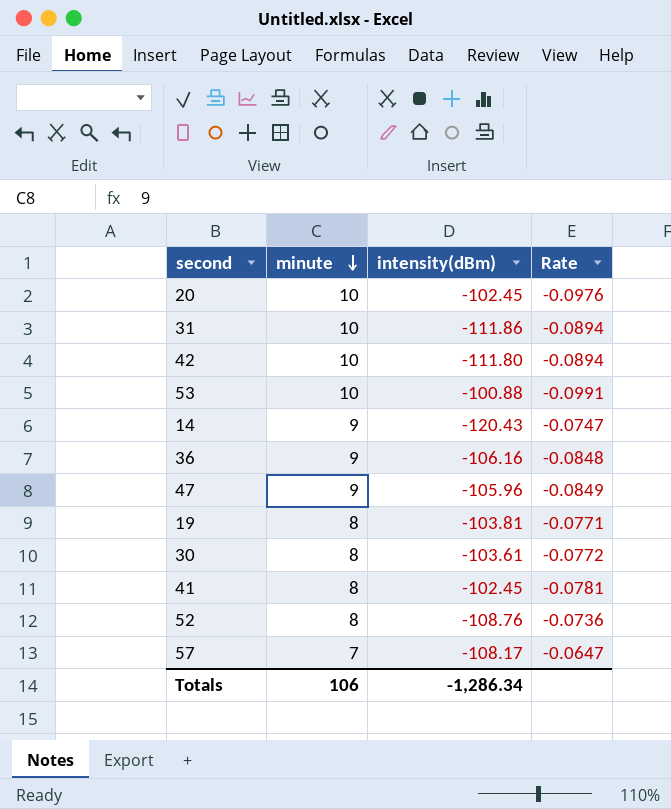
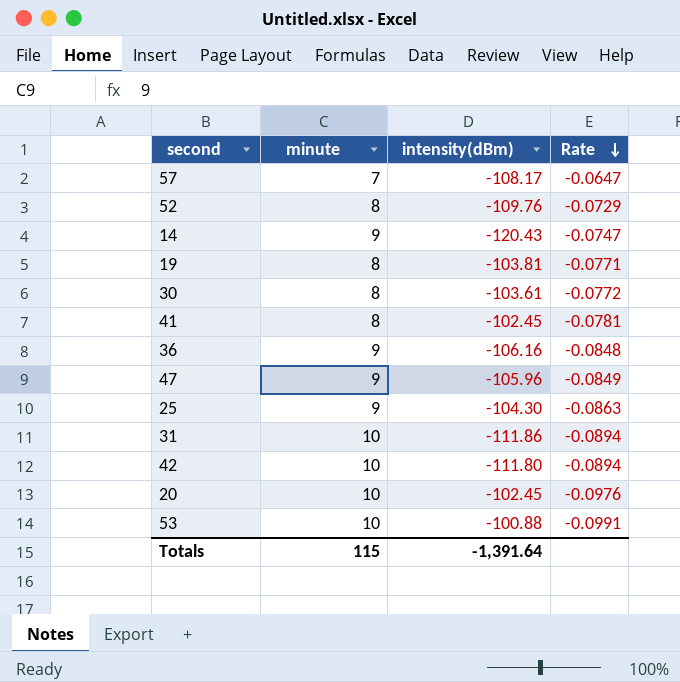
row order: minute descending -> Rate descending
52 | intensity(dBm): -108.76 -> -109.76
52 | Rate: -0.0736 -> -0.0729
row 25: none -> 9 | -104.30 | -0.0863
Totals | minute: 106 -> 115
Totals | intensity(dBm): -1,286.34 -> -1,391.64

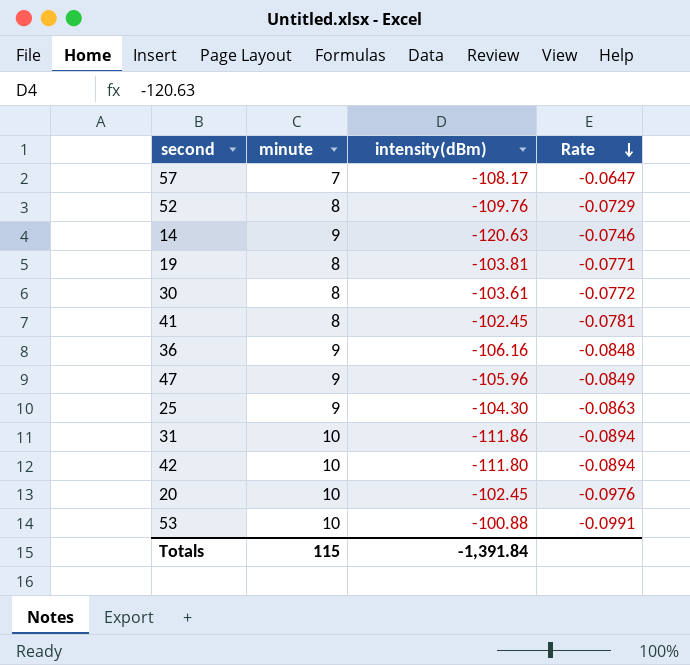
14 | intensity(dBm): -120.43 -> -120.63
14 | Rate: -0.0747 -> -0.0746
Totals | intensity(dBm): -1,391.64 -> -1,391.84

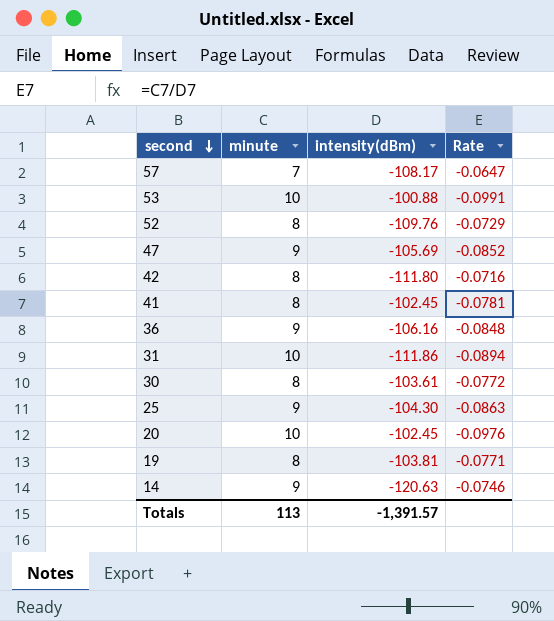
row order: Rate descending -> second descending
47 | intensity(dBm): -105.96 -> -105.69
47 | Rate: -0.0849 -> -0.0852
42 | minute: 10 -> 8
42 | Rate: -0.0894 -> -0.0716
Totals | minute: 115 -> 113
Totals | intensity(dBm): -1,391.84 -> -1,391.57

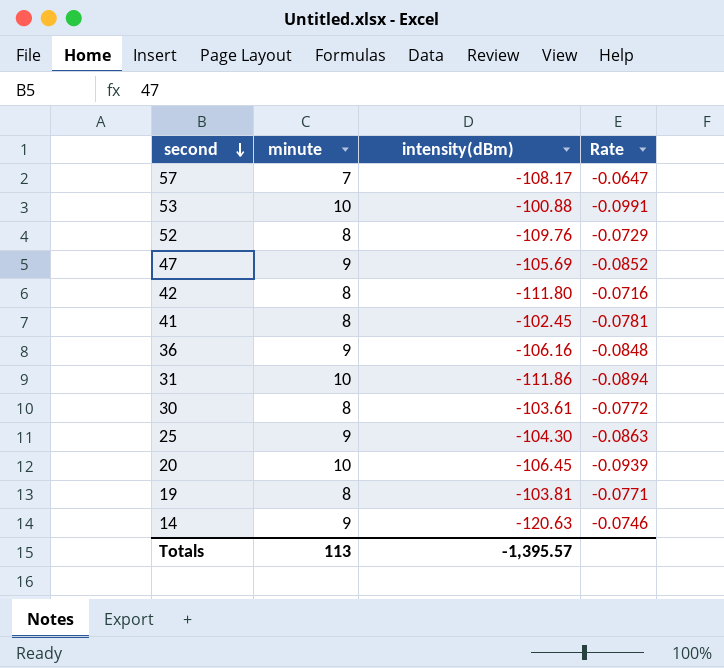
20 | intensity(dBm): -102.45 -> -106.45
20 | Rate: -0.0976 -> -0.0939
Totals | intensity(dBm): -1,391.57 -> -1,395.57

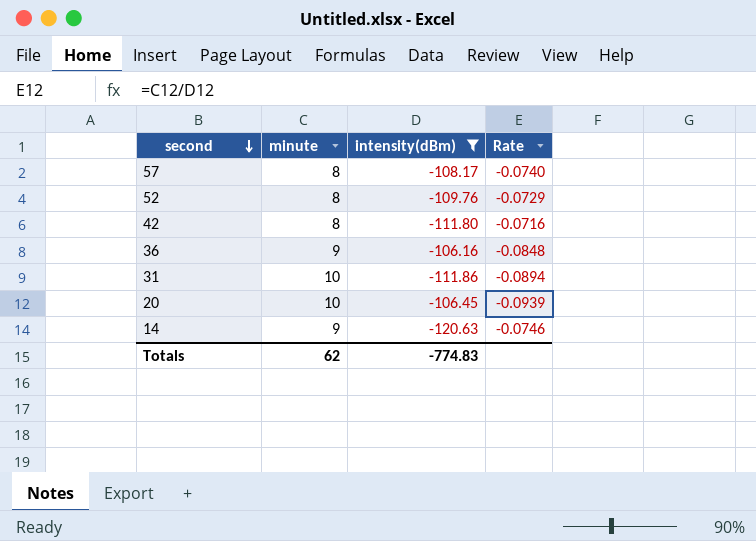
filter: none -> intensity(dBm) <= -106.16
57 | minute: 7 -> 8
57 | Rate: -0.0647 -> -0.0740
Totals | minute: 113 -> 62
Totals | intensity(dBm): -1,395.57 -> -774.83

